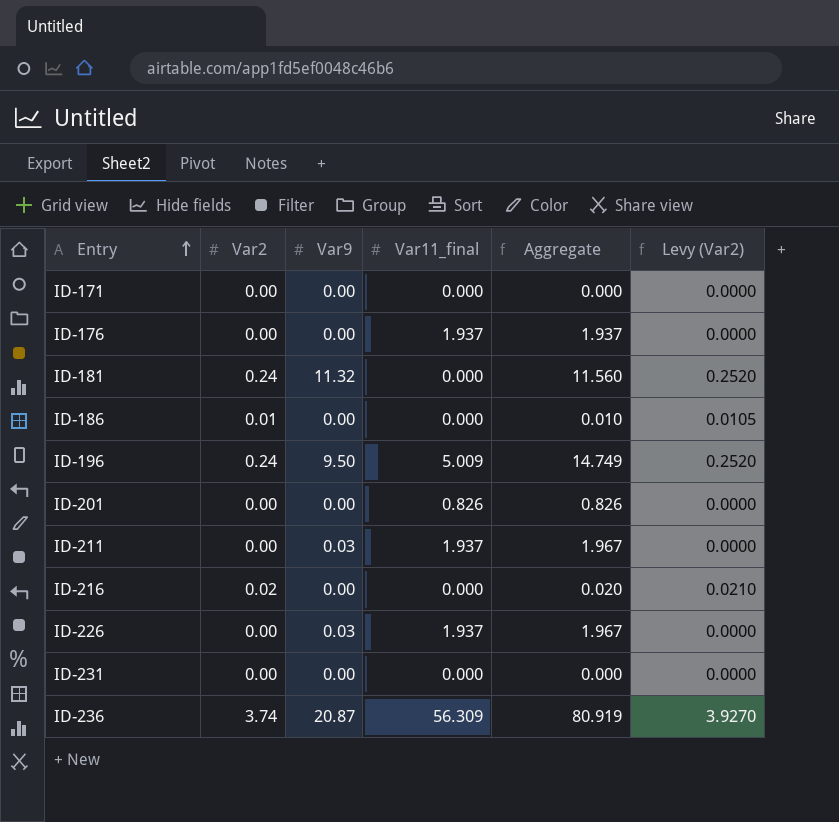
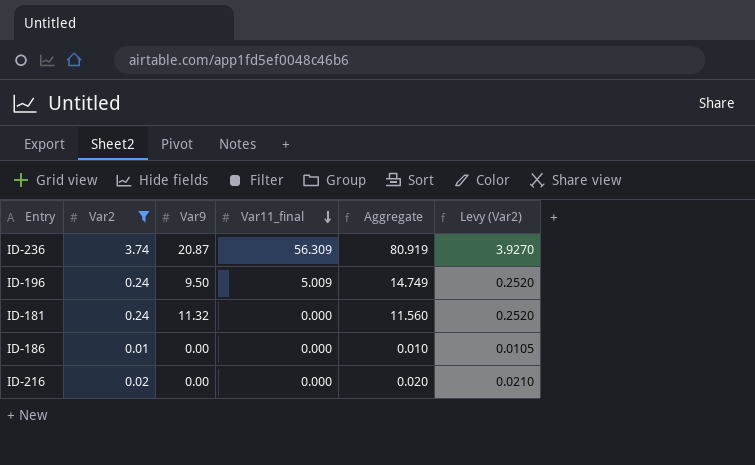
filter: none -> Var2 != 0.00
row order: Entry ascending -> Var11_final descending

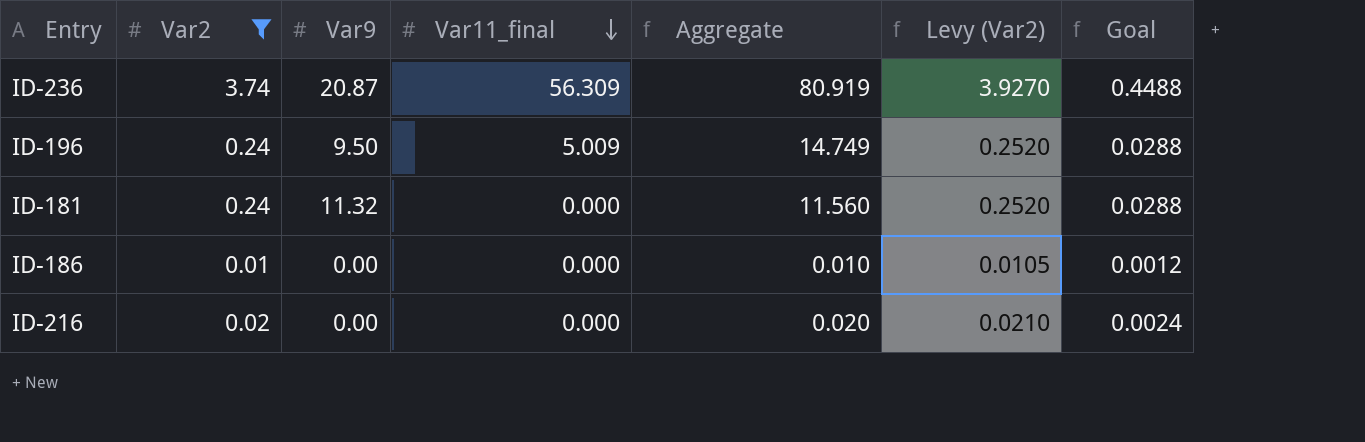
column Goal | formula: none -> [Var2] * 0.12

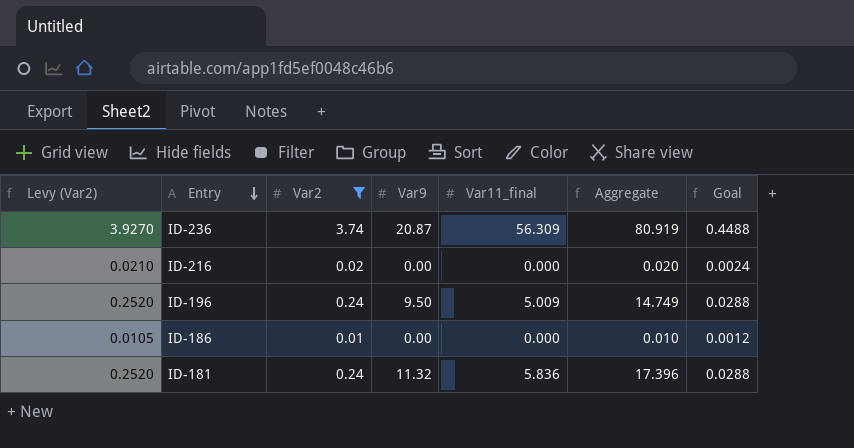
row order: Var11_final descending -> Entry descending
column Levy (Var2) | position: 6 -> 1
ID-181 | Var11_final: 0.000 -> 5.836
ID-181 | Aggregate: 11.560 -> 17.396

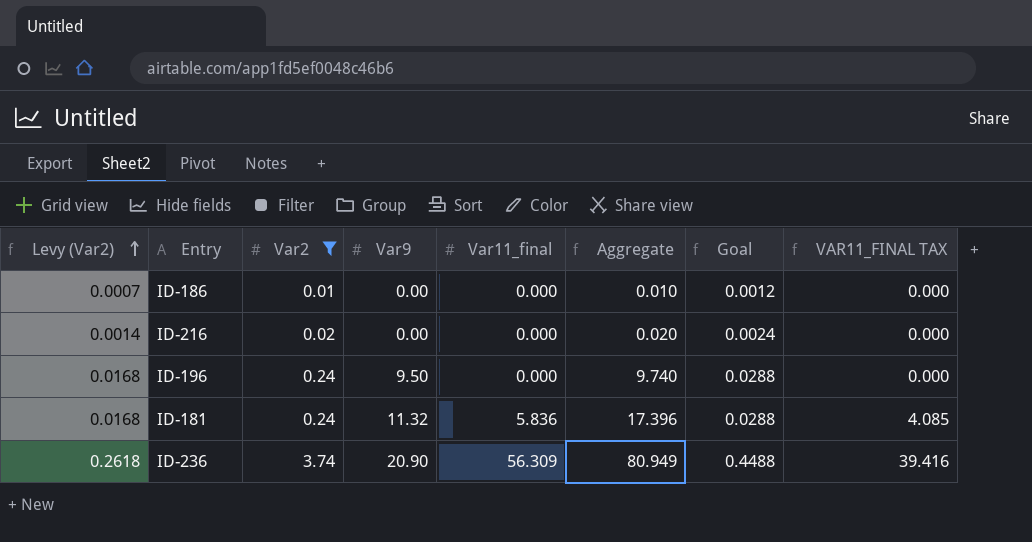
row order: Entry descending -> Levy (Var2) ascending
column Levy (Var2) | formula: [Var2] * 1.05 -> [Var2] * 0.07
column VAR11_FINAL TAX | formula: none -> [Var11_final] * 0.7
ID-196 | Var11_final: 5.009 -> 0.000
ID-196 | Aggregate: 14.749 -> 9.740
ID-236 | Var9: 20.87 -> 20.90
ID-236 | Aggregate: 80.919 -> 80.949

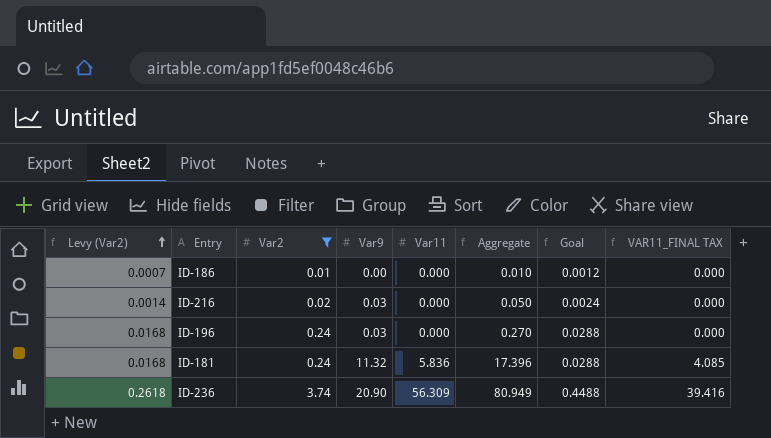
column name: Var11_final -> Var11
ID-216 | Var9: 0.00 -> 0.03
ID-216 | Aggregate: 0.020 -> 0.050
ID-196 | Var9: 9.50 -> 0.03
ID-196 | Aggregate: 9.740 -> 0.270

